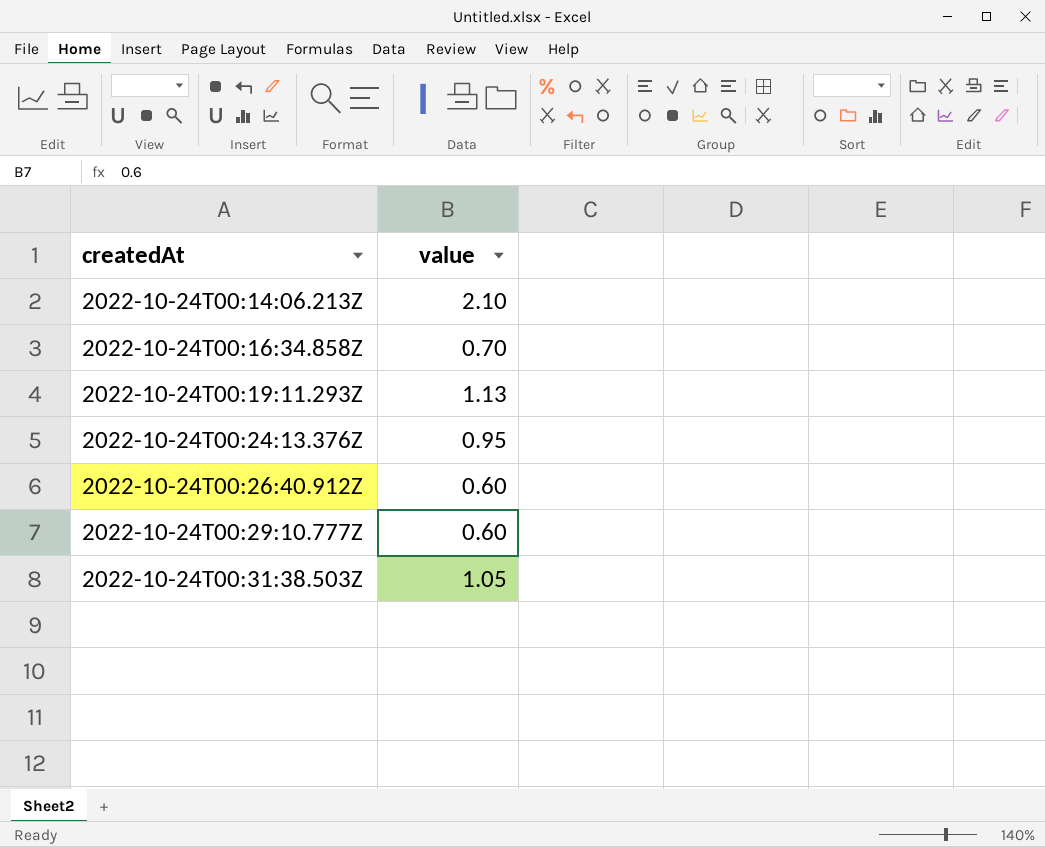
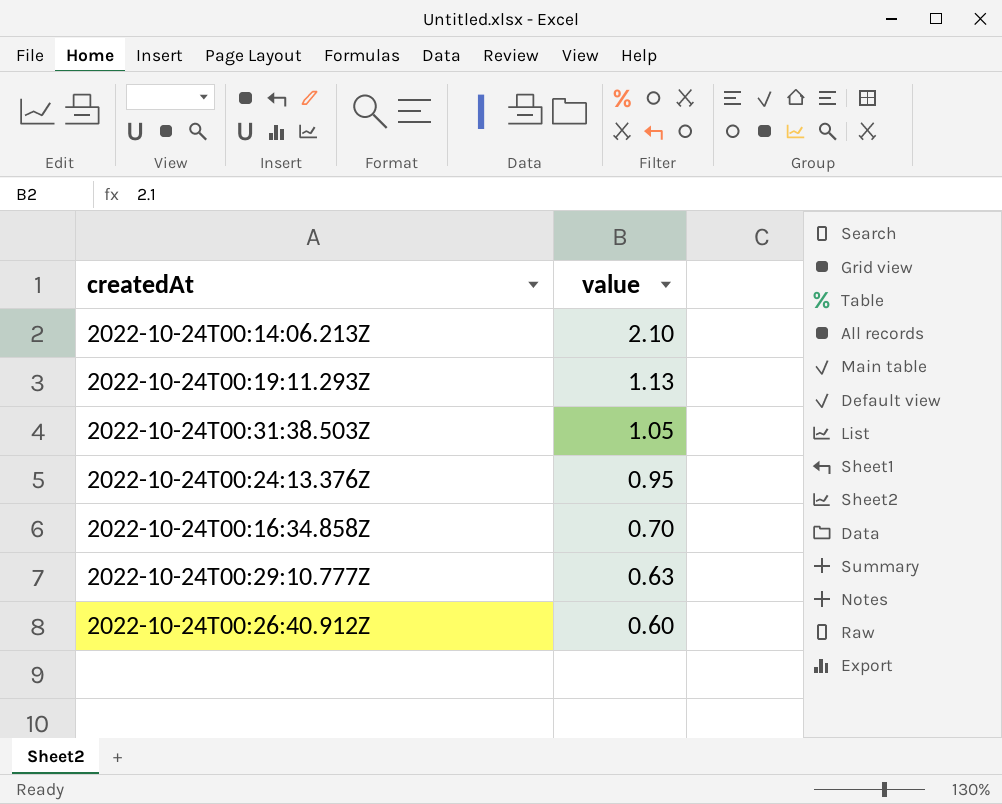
row order: createdAt ascending -> value descending
2022-10-24T00:29:10.777Z | value: 0.60 -> 0.63

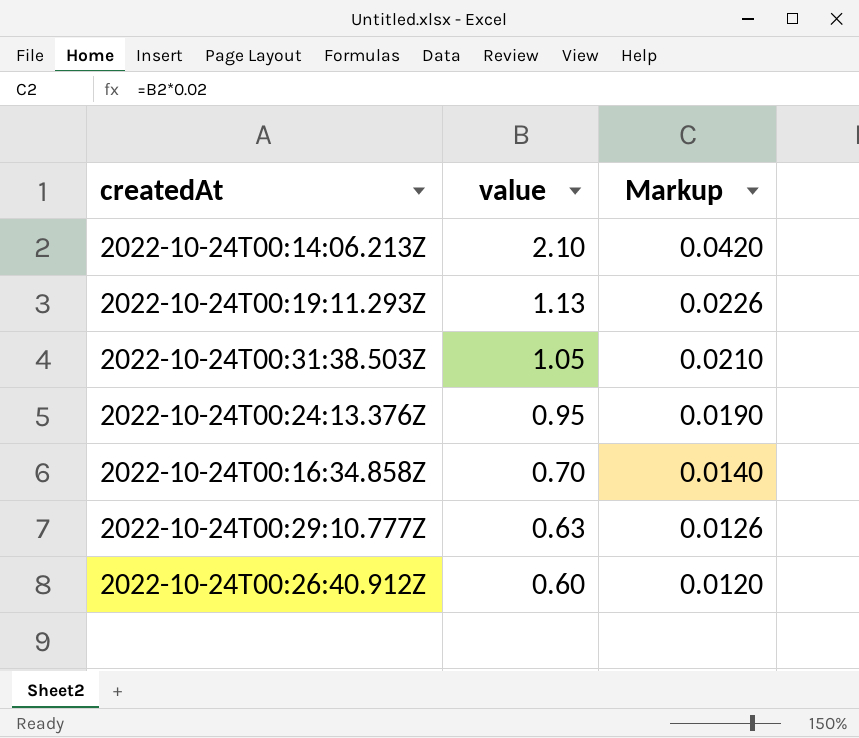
column Markup | formula: none -> [value] * 0.02

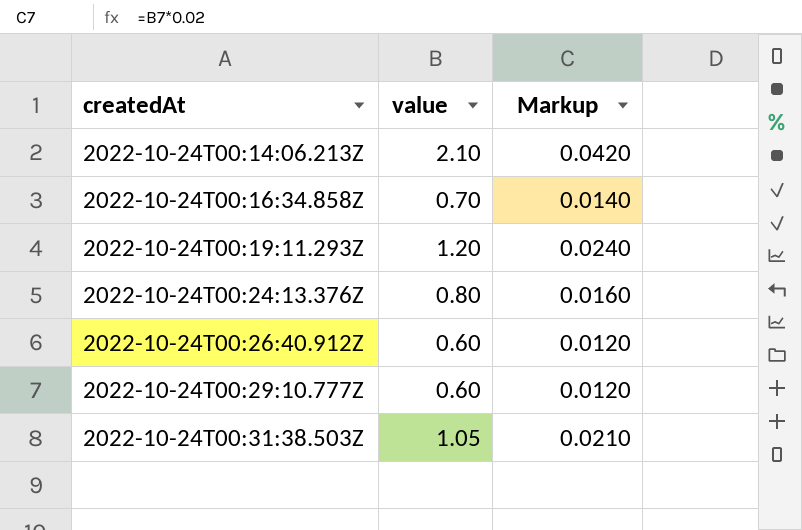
row order: value descending -> createdAt ascending
2022-10-24T00:19:11.293Z | value: 1.13 -> 1.20
2022-10-24T00:19:11.293Z | Markup: 0.0226 -> 0.0240
2022-10-24T00:24:13.376Z | value: 0.95 -> 0.80
2022-10-24T00:24:13.376Z | Markup: 0.0190 -> 0.0160
2022-10-24T00:29:10.777Z | value: 0.63 -> 0.60
2022-10-24T00:29:10.777Z | Markup: 0.0126 -> 0.0120

